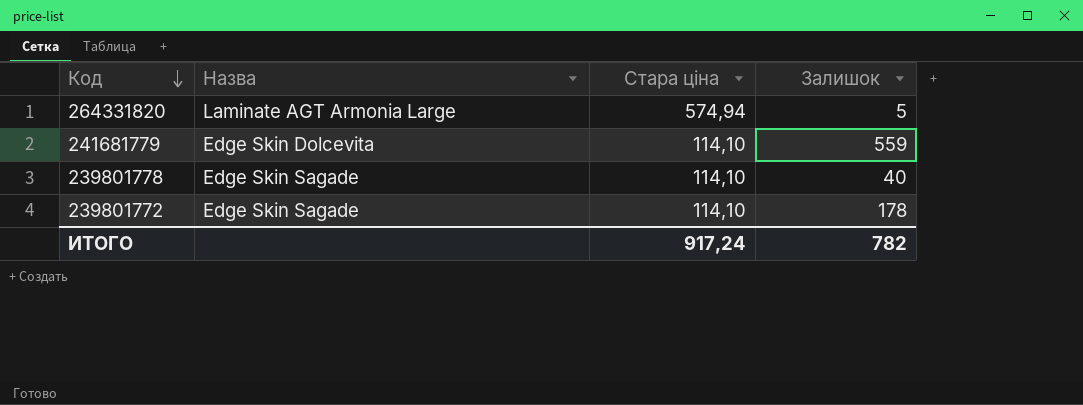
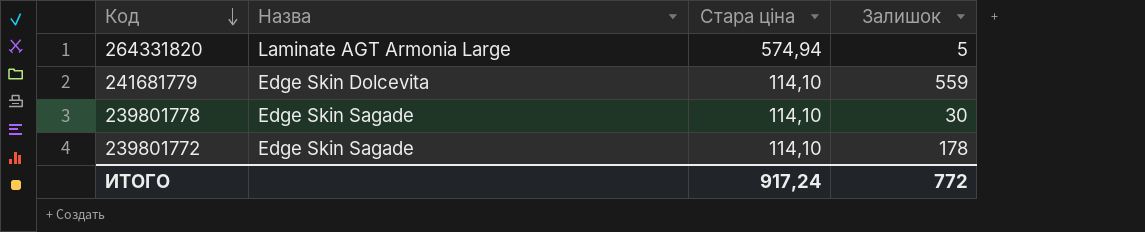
239801778 | Залишок: 40 -> 30
ИТОГО | Залишок: 782 -> 772

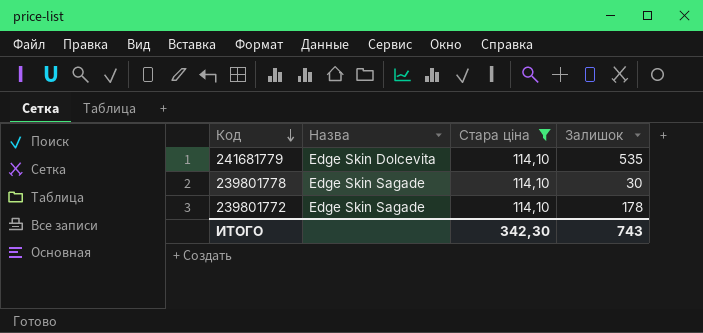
filter: none -> Стара ціна = 114,10
241681779 | Залишок: 559 -> 535
ИТОГО | Стара ціна: 917,24 -> 342,30
ИТОГО | Залишок: 772 -> 743

